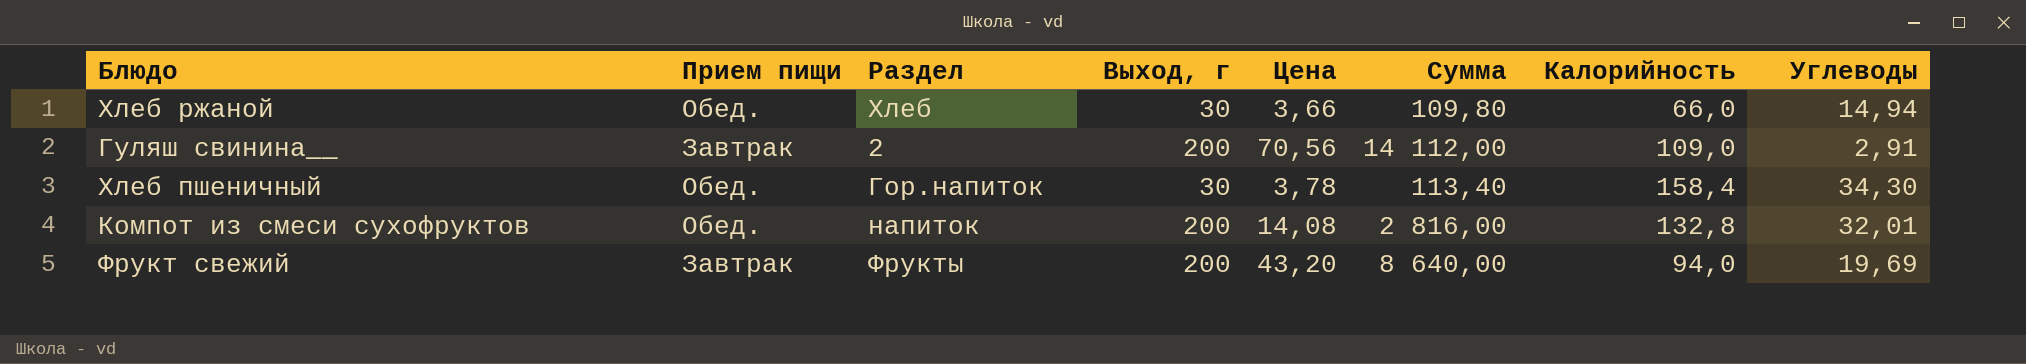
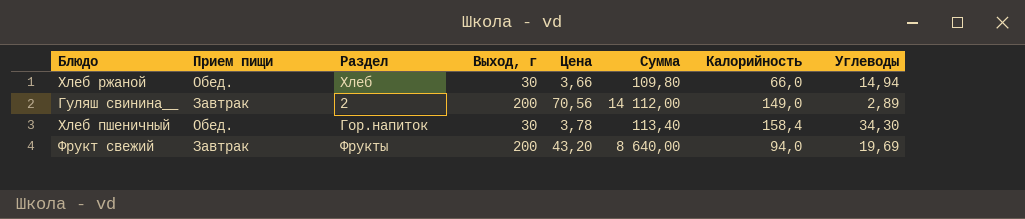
row Компот из смеси сухофруктов: Обед. | напиток | 200 | 14,08 | 2 816,00 | 132,8 | 32,01 -> none
Гуляш свинина__ | Калорийность: 109,0 -> 149,0
Гуляш свинина__ | Углеводы: 2,91 -> 2,89

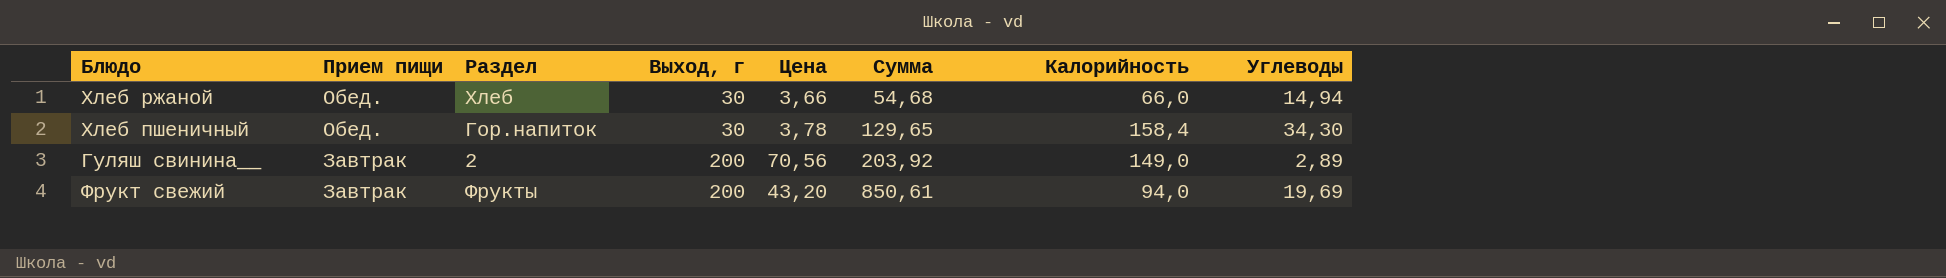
row order: none -> Прием пищи descending
column Сумма | formula: [Выход, г] * [Цена] -> [Цена] * [Углеводы]

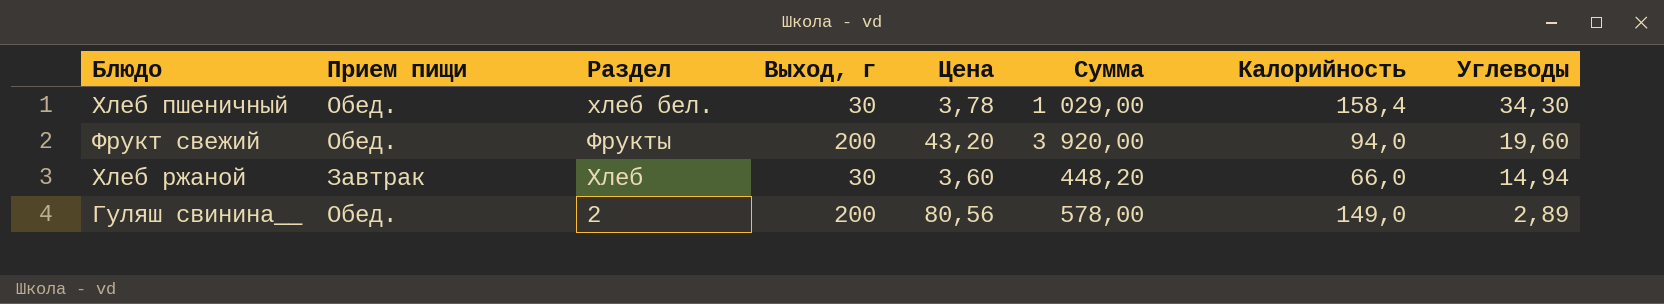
row order: Прием пищи descending -> Углеводы descending
column Сумма | formula: [Цена] * [Углеводы] -> [Выход, г] * [Углеводы]
Хлеб пшеничный | Раздел: Гор.напиток -> хлеб бел.
Фрукт свежий | Прием пищи: Завтрак -> Обед.
Фрукт свежий | Углеводы: 19,69 -> 19,60
Хлеб ржаной | Прием пищи: Обед. -> Завтрак
Хлеб ржаной | Цена: 3,66 -> 3,60
Гуляш свинина__ | Прием пищи: Завтрак -> Обед.
Гуляш свинина__ | Цена: 70,56 -> 80,56

